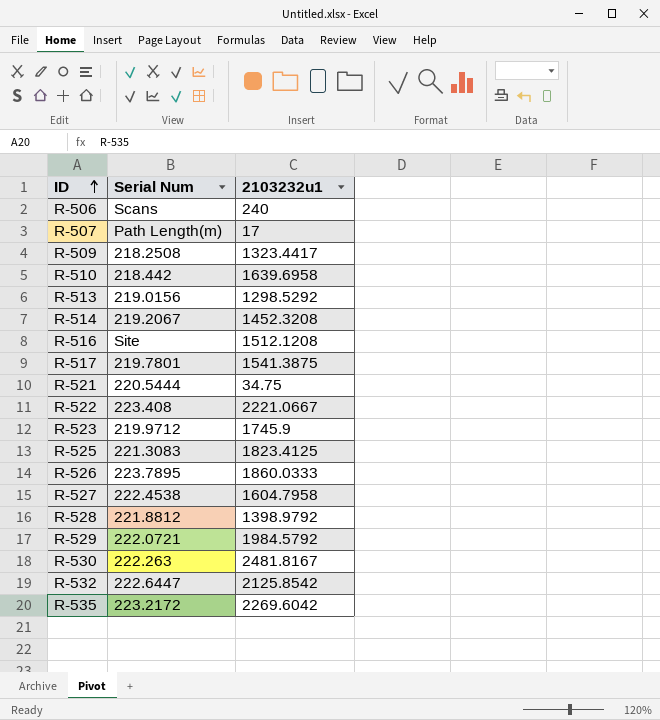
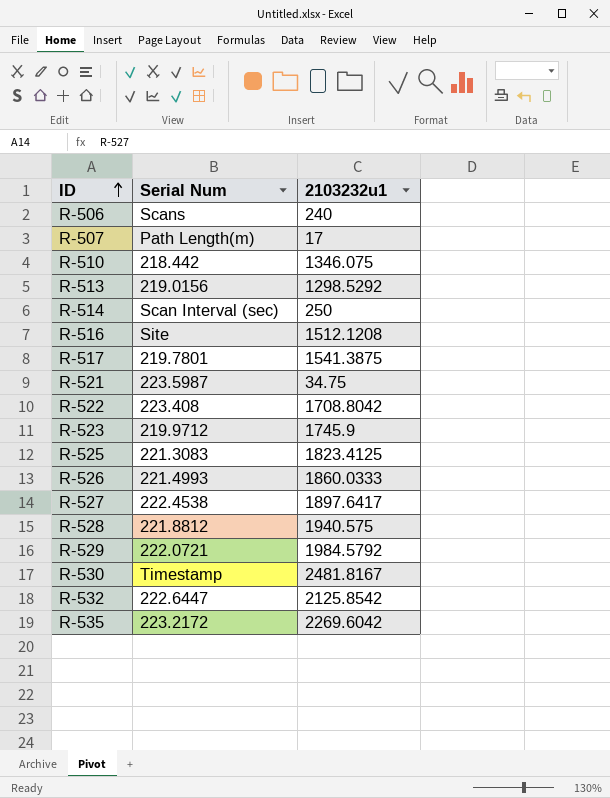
row R-509: 218.2508 | 1323.4417 -> none
R-510 | 2103232u1: 1639.6958 -> 1346.075
R-514 | Serial Num: 219.2067 -> Scan Interval (sec)
R-514 | 2103232u1: 1452.3208 -> 250
R-521 | Serial Num: 220.5444 -> 223.5987
R-522 | 2103232u1: 2221.0667 -> 1708.8042
R-526 | Serial Num: 223.7895 -> 221.4993
R-527 | 2103232u1: 1604.7958 -> 1897.6417
R-528 | 2103232u1: 1398.9792 -> 1940.575
R-530 | Serial Num: 222.263 -> Timestamp

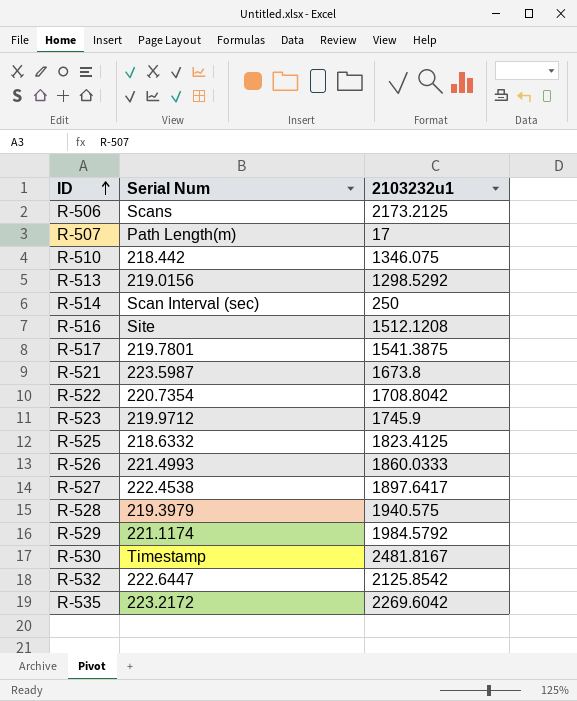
R-506 | 2103232u1: 240 -> 2173.2125
R-521 | 2103232u1: 34.75 -> 1673.8
R-522 | Serial Num: 223.408 -> 220.7354
R-525 | Serial Num: 221.3083 -> 218.6332
R-528 | Serial Num: 221.8812 -> 219.3979
R-529 | Serial Num: 222.0721 -> 221.1174

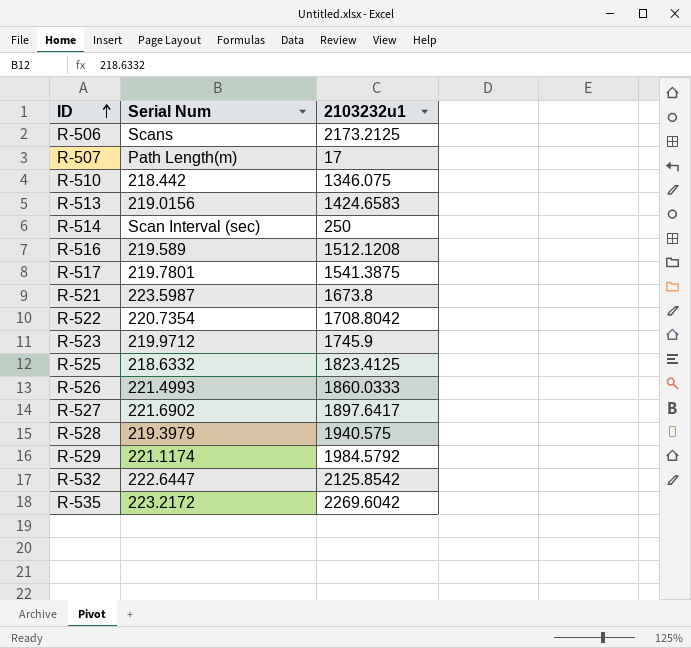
row R-530: Timestamp | 2481.8167 -> none
R-513 | 2103232u1: 1298.5292 -> 1424.6583
R-516 | Serial Num: Site -> 219.589
R-527 | Serial Num: 222.4538 -> 221.6902

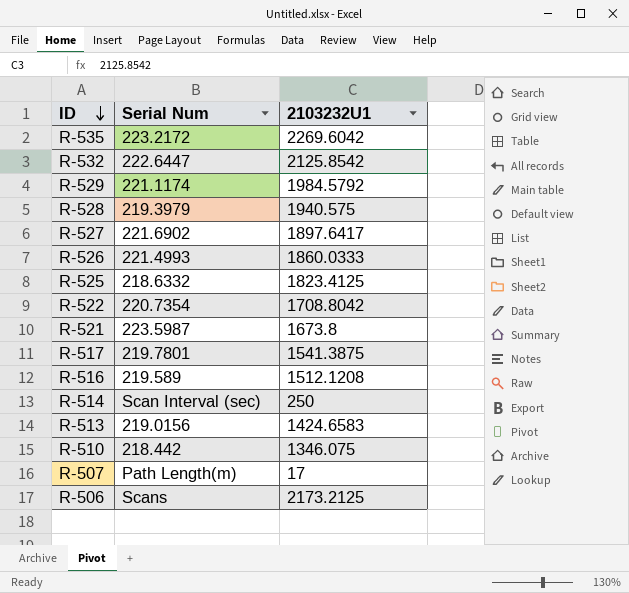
row order: ID ascending -> ID descending
column name: 2103232u1 -> 2103232U1
row R-523: 219.9712 | 1745.9 -> none

